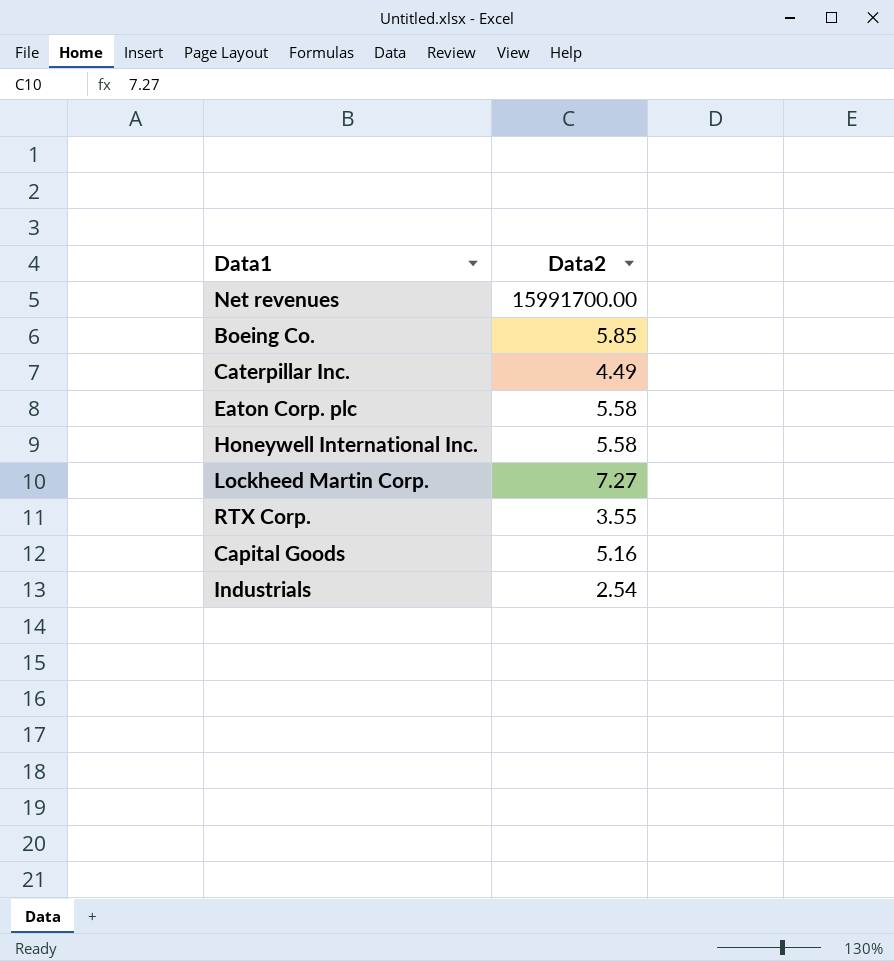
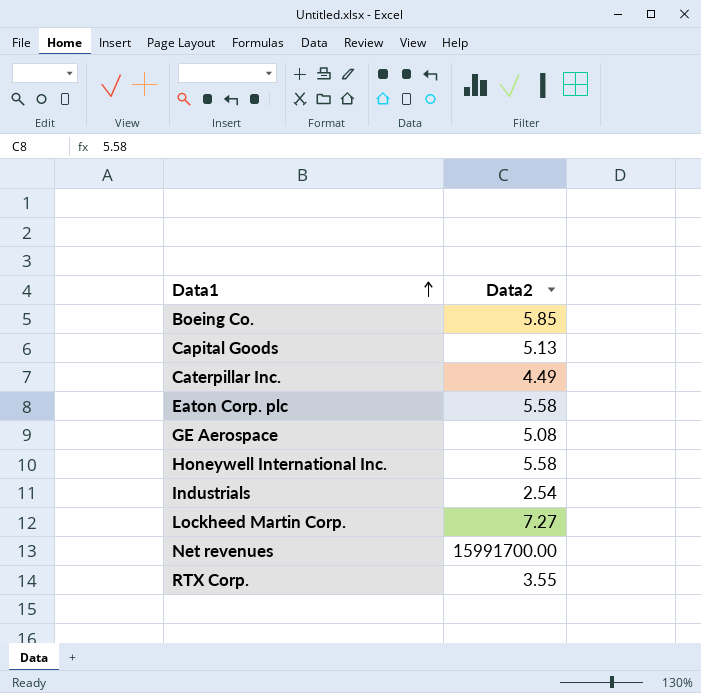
row order: none -> Data1 ascending
Capital Goods | Data2: 5.16 -> 5.13
row GE Aerospace: none -> 5.08

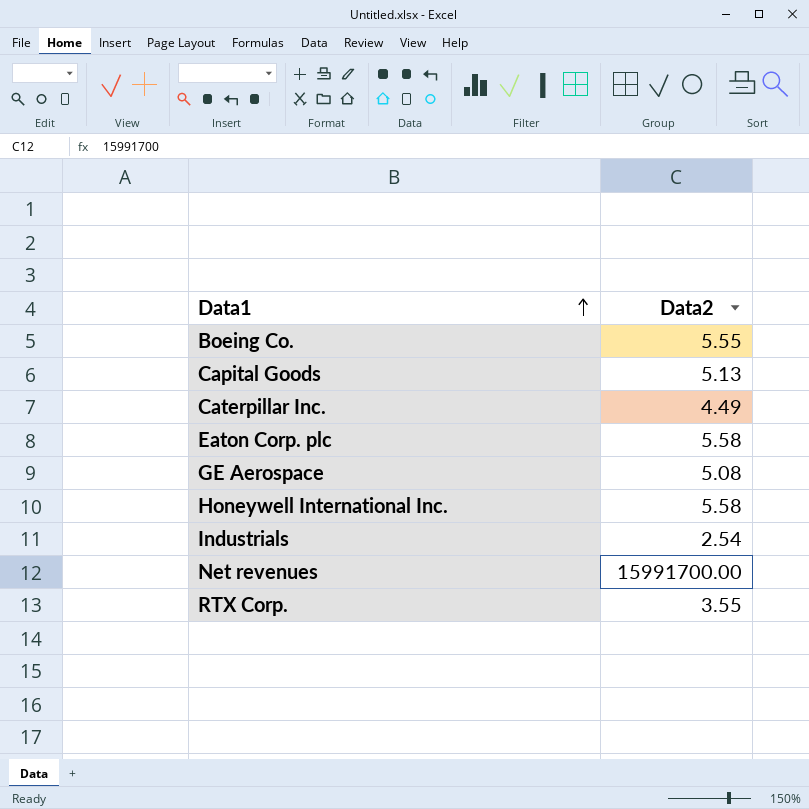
row Lockheed Martin Corp.: 7.27 -> none
Boeing Co. | Data2: 5.85 -> 5.55

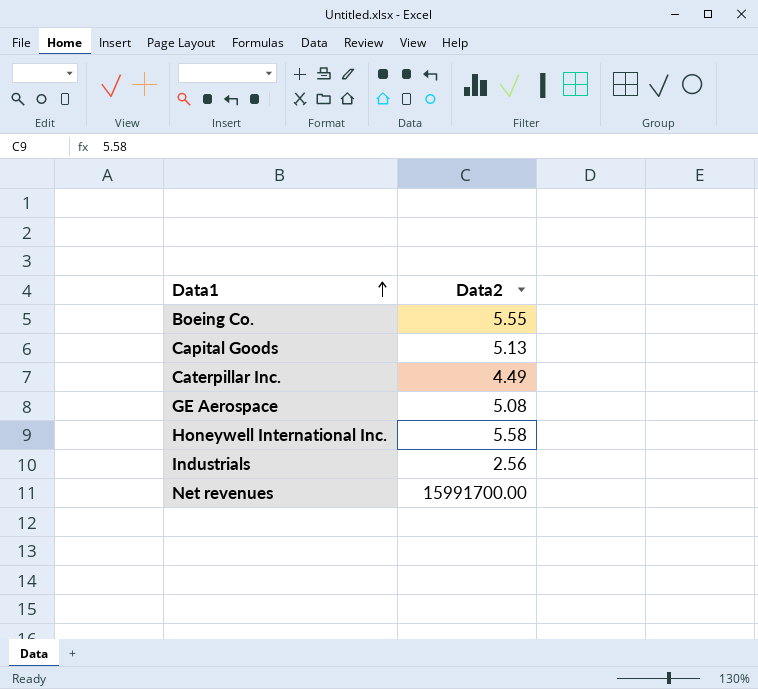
row Eaton Corp. plc: 5.58 -> none
row RTX Corp.: 3.55 -> none
Industrials | Data2: 2.54 -> 2.56

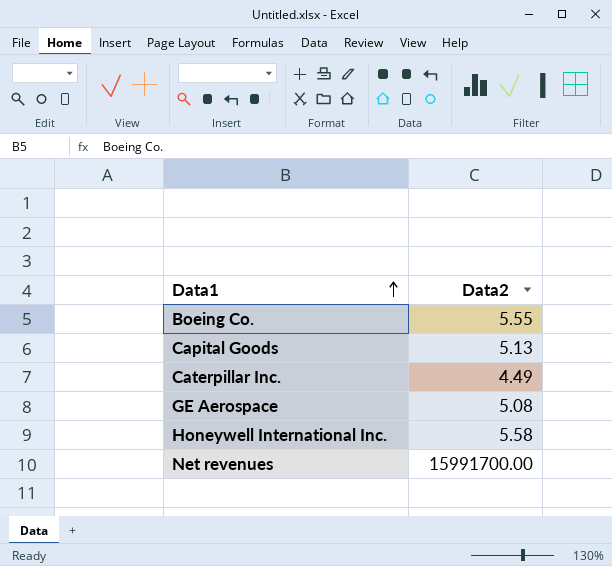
row Industrials: 2.56 -> none

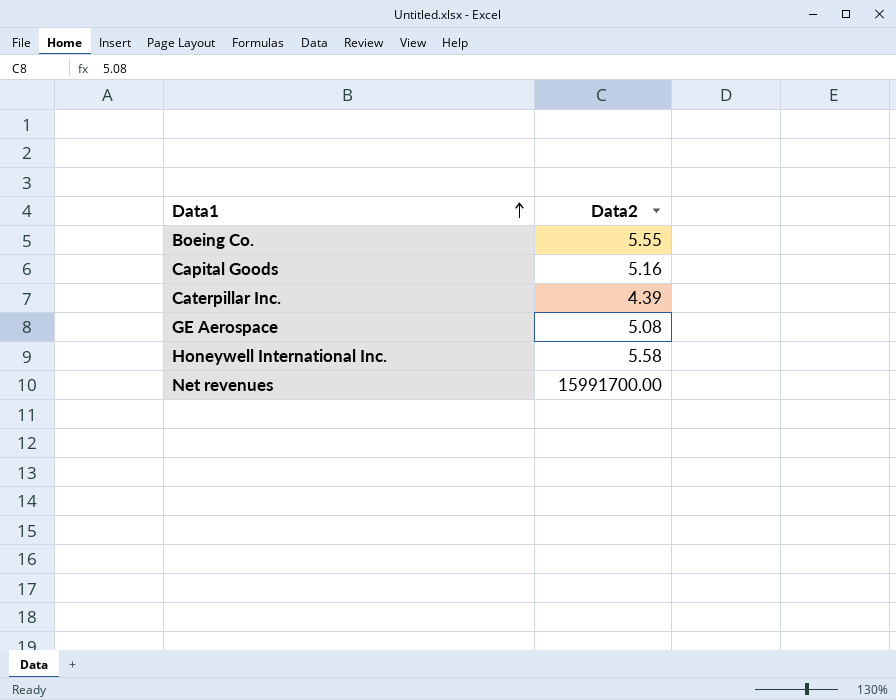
Capital Goods | Data2: 5.13 -> 5.16
Caterpillar Inc. | Data2: 4.49 -> 4.39

